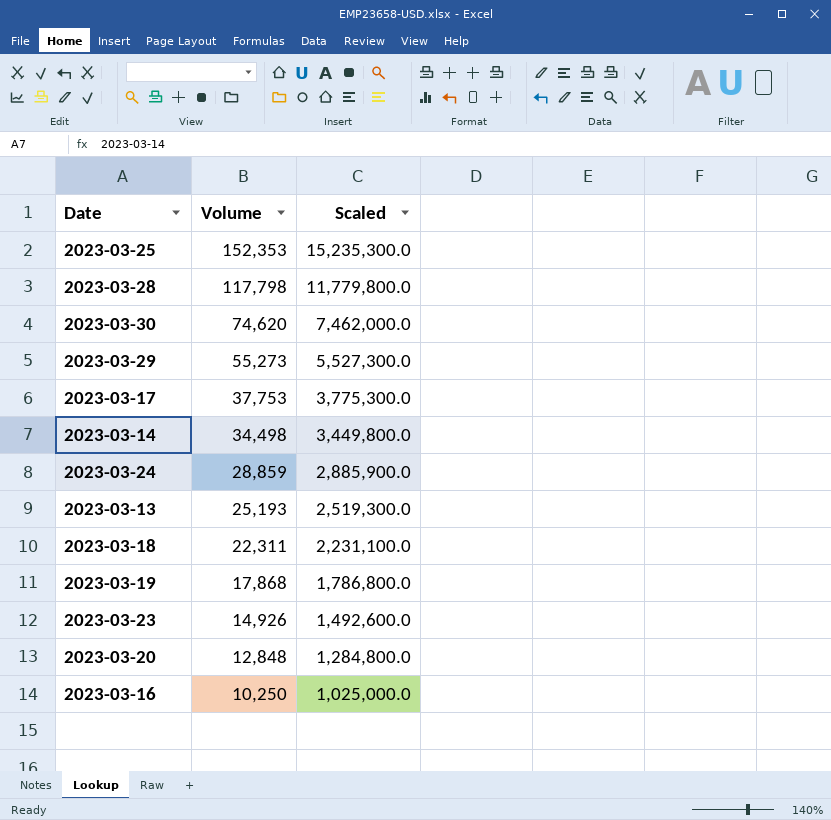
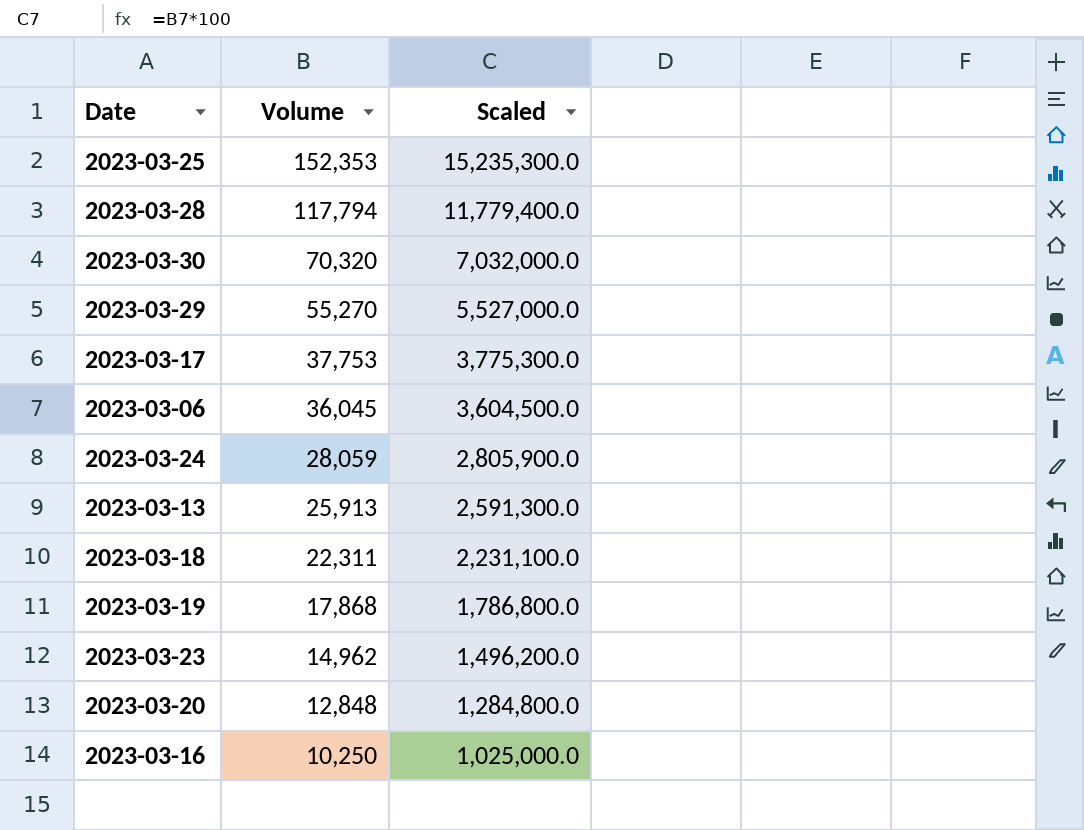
row 2023-03-14: 34,498 | 3,449,800.0 -> none
2023-03-28 | Volume: 117,798 -> 117,794
2023-03-28 | Scaled: 11,779,800.0 -> 11,779,400.0
2023-03-30 | Volume: 74,620 -> 70,320
2023-03-30 | Scaled: 7,462,000.0 -> 7,032,000.0
2023-03-29 | Volume: 55,273 -> 55,270
2023-03-29 | Scaled: 5,527,300.0 -> 5,527,000.0
row 2023-03-06: none -> 36,045 | 3,604,500.0
2023-03-24 | Volume: 28,859 -> 28,059
2023-03-24 | Scaled: 2,885,900.0 -> 2,805,900.0
2023-03-13 | Volume: 25,193 -> 25,913
2023-03-13 | Scaled: 2,519,300.0 -> 2,591,300.0
2023-03-23 | Volume: 14,926 -> 14,962
2023-03-23 | Scaled: 1,492,600.0 -> 1,496,200.0

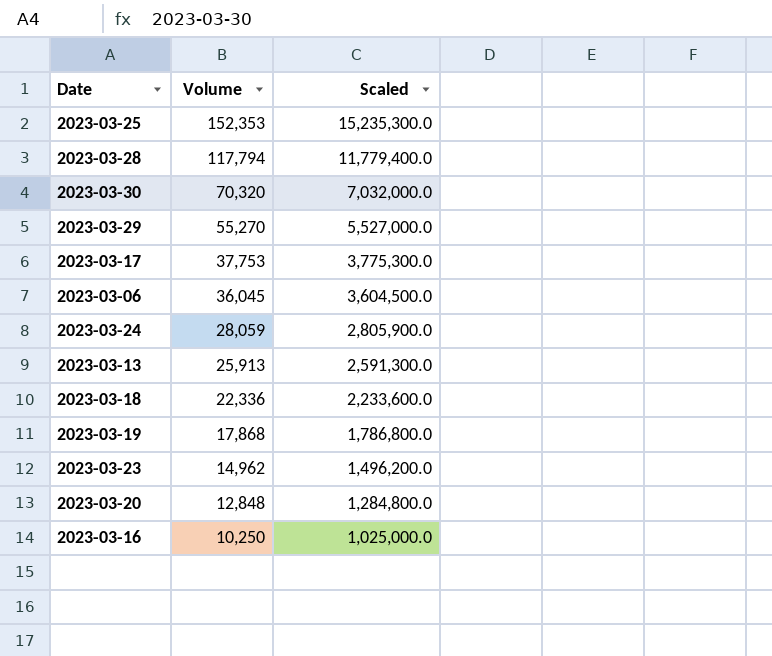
2023-03-18 | Volume: 22,311 -> 22,336
2023-03-18 | Scaled: 2,231,100.0 -> 2,233,600.0

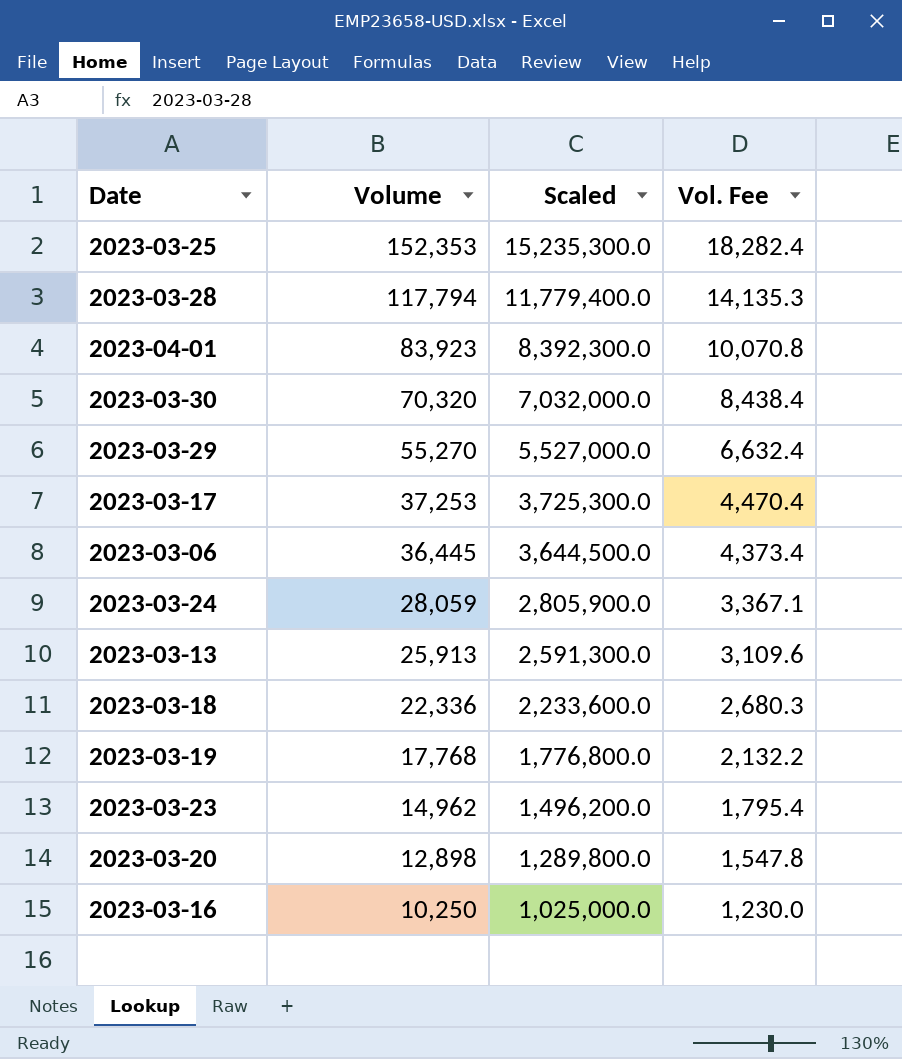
column Vol. Fee | formula: none -> [Volume] * 0.12
row 2023-04-01: none -> 83,923 | 8,392,300.0 | 10,070.8
2023-03-17 | Volume: 37,753 -> 37,253
2023-03-17 | Scaled: 3,775,300.0 -> 3,725,300.0
2023-03-06 | Volume: 36,045 -> 36,445
2023-03-06 | Scaled: 3,604,500.0 -> 3,644,500.0
2023-03-19 | Volume: 17,868 -> 17,768
2023-03-19 | Scaled: 1,786,800.0 -> 1,776,800.0
2023-03-20 | Volume: 12,848 -> 12,898
2023-03-20 | Scaled: 1,284,800.0 -> 1,289,800.0

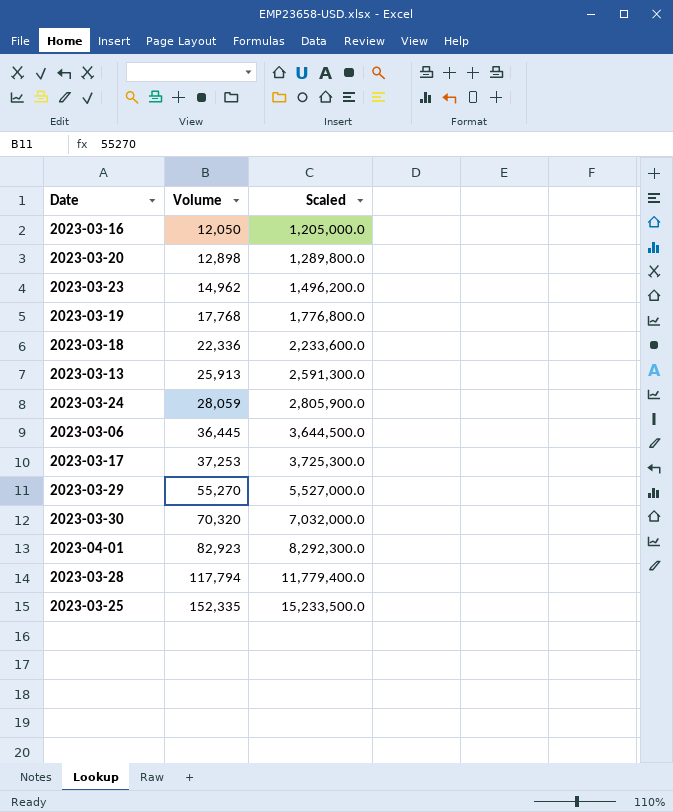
row order: Volume descending -> Volume ascending
column Vol. Fee | formula: [Volume] * 0.12 -> none
2023-03-16 | Volume: 10,250 -> 12,050
2023-03-16 | Scaled: 1,025,000.0 -> 1,205,000.0
2023-04-01 | Volume: 83,923 -> 82,923
2023-04-01 | Scaled: 8,392,300.0 -> 8,292,300.0
2023-03-25 | Volume: 152,353 -> 152,335
2023-03-25 | Scaled: 15,235,300.0 -> 15,233,500.0

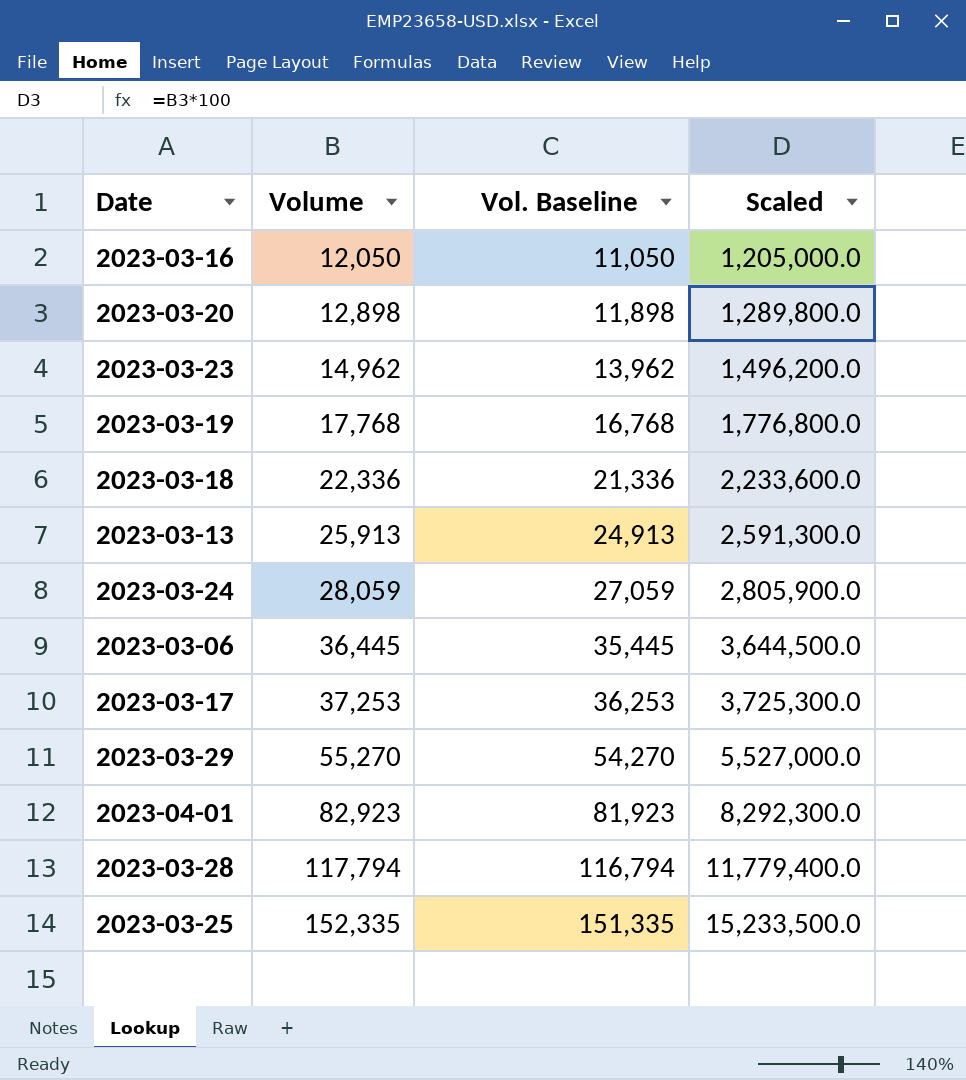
column Vol. Baseline | formula: none -> [Volume] - 1000
row 2023-03-30: 70,320 | 7,032,000.0 -> none

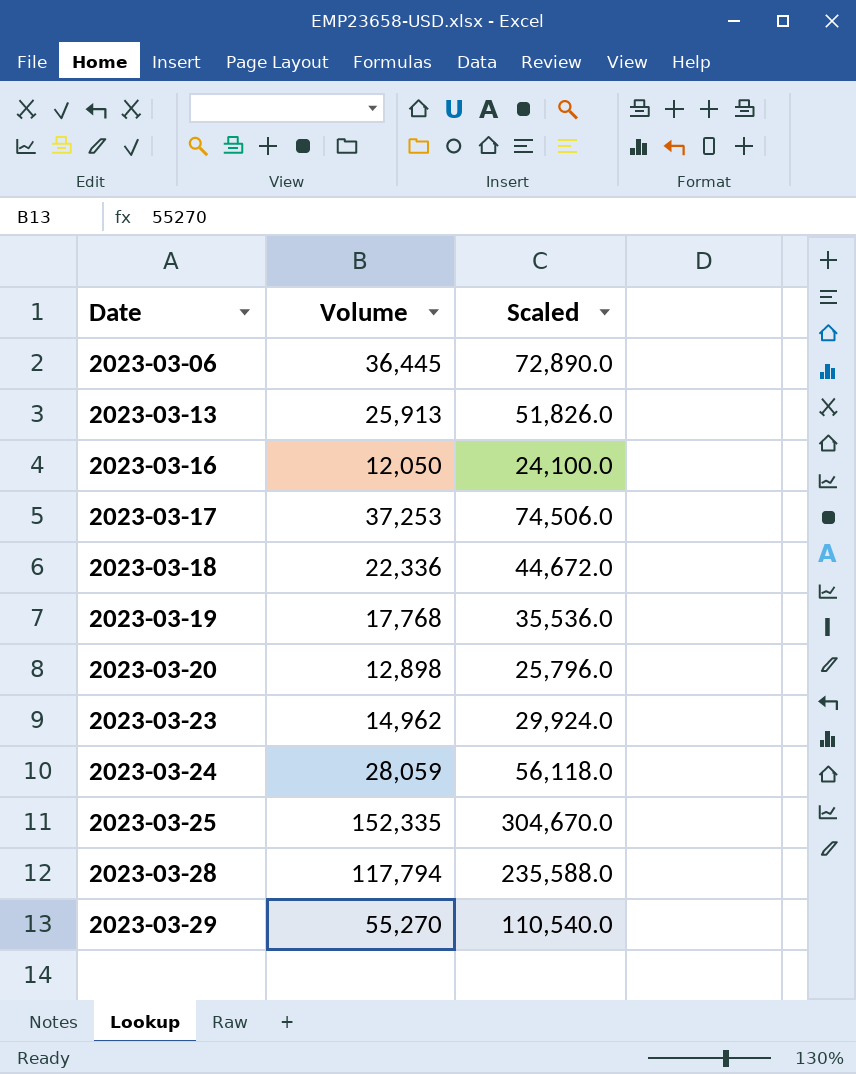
row order: Volume ascending -> Date ascending
column Vol. Baseline | formula: [Volume] - 1000 -> none
column Scaled | formula: [Volume] * 100 -> [Volume] * 2
row 2023-04-01: 82,923 | 81,923 | 8,292,300.0 -> none

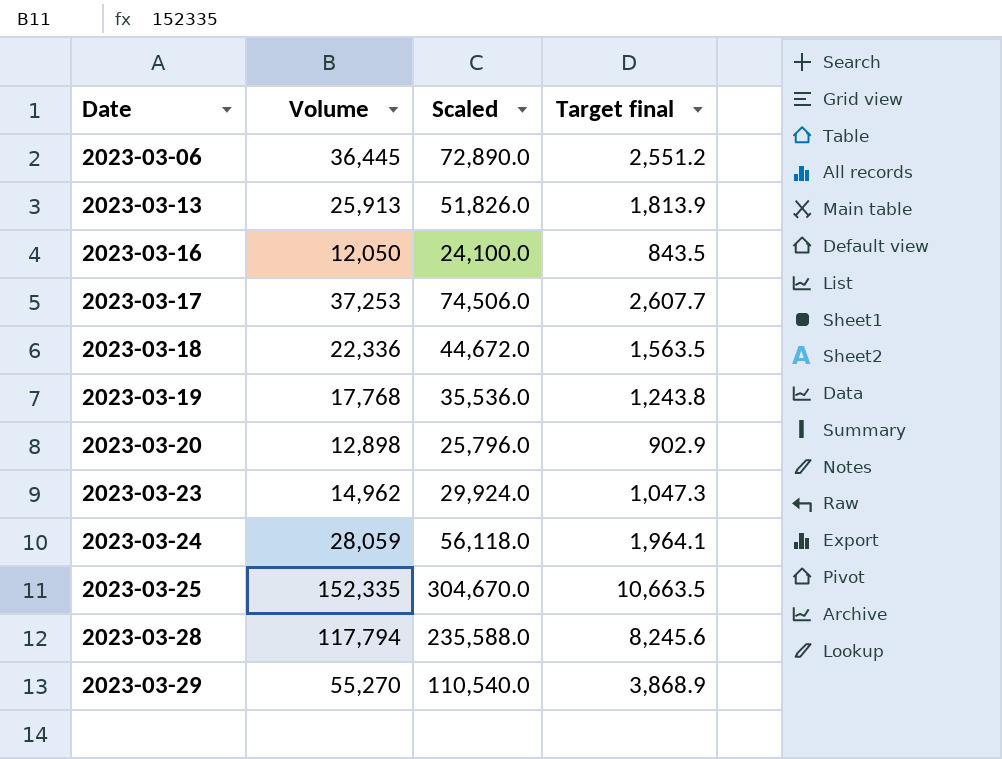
column Target final | formula: none -> [Volume] * 0.07

